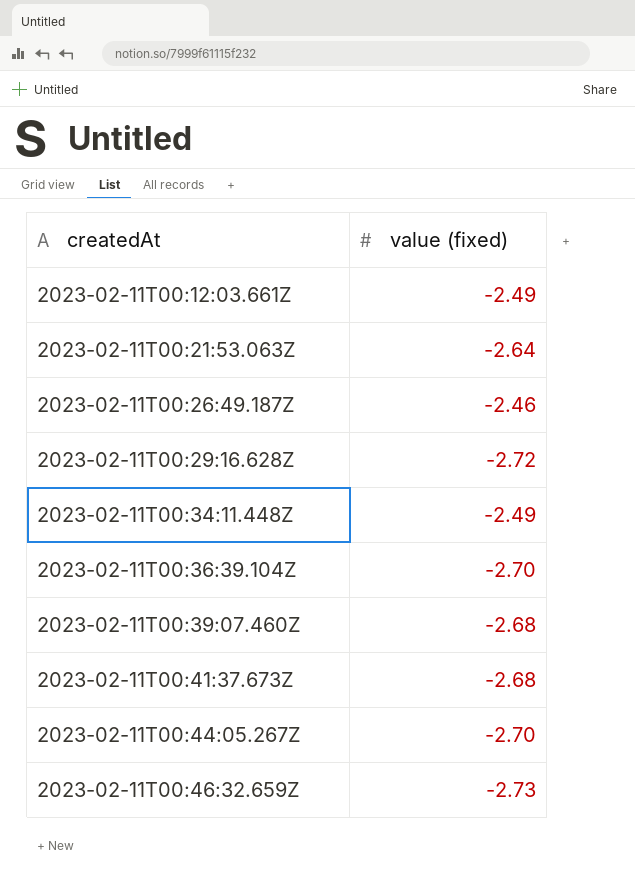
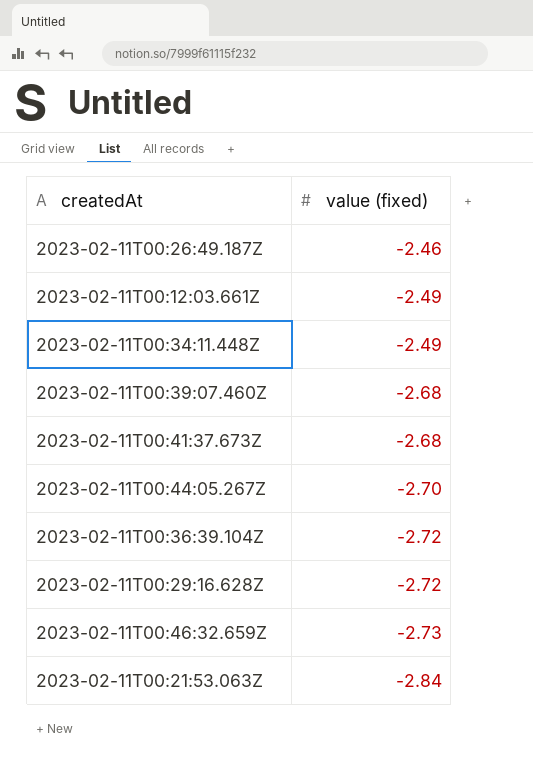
row order: createdAt ascending -> value (fixed) descending
2023-02-11T00:36:39.104Z | value (fixed): -2.70 -> -2.72
2023-02-11T00:21:53.063Z | value (fixed): -2.64 -> -2.84

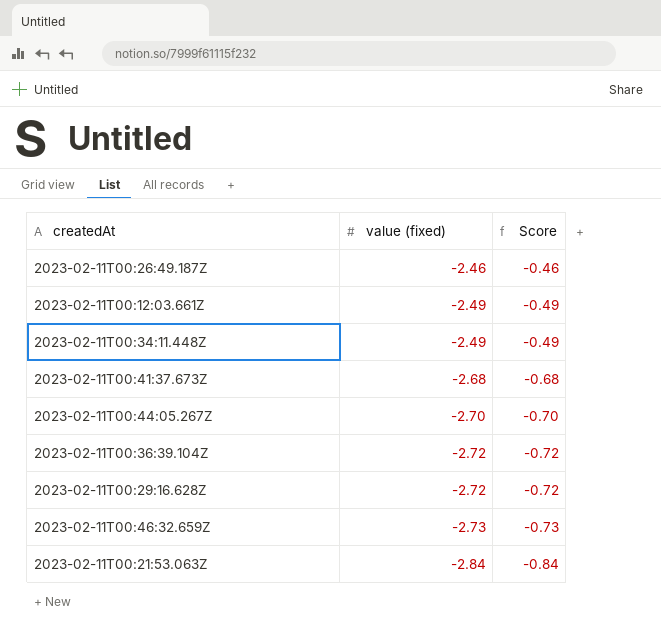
column Score | formula: none -> [value (fixed)] + 2
row 2023-02-11T00:39:07.460Z: -2.68 -> none

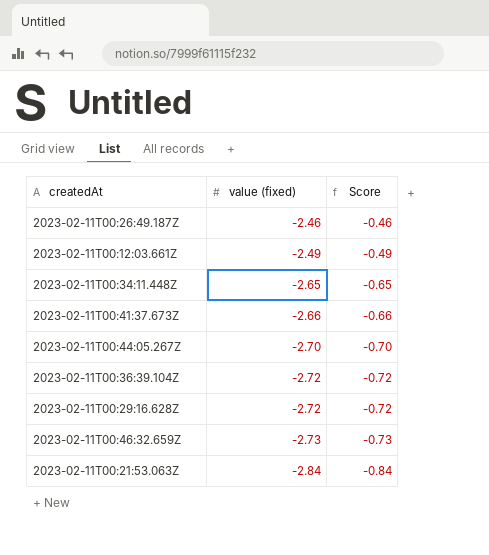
2023-02-11T00:34:11.448Z | value (fixed): -2.49 -> -2.65
2023-02-11T00:34:11.448Z | Score: -0.49 -> -0.65
2023-02-11T00:41:37.673Z | value (fixed): -2.68 -> -2.66
2023-02-11T00:41:37.673Z | Score: -0.68 -> -0.66

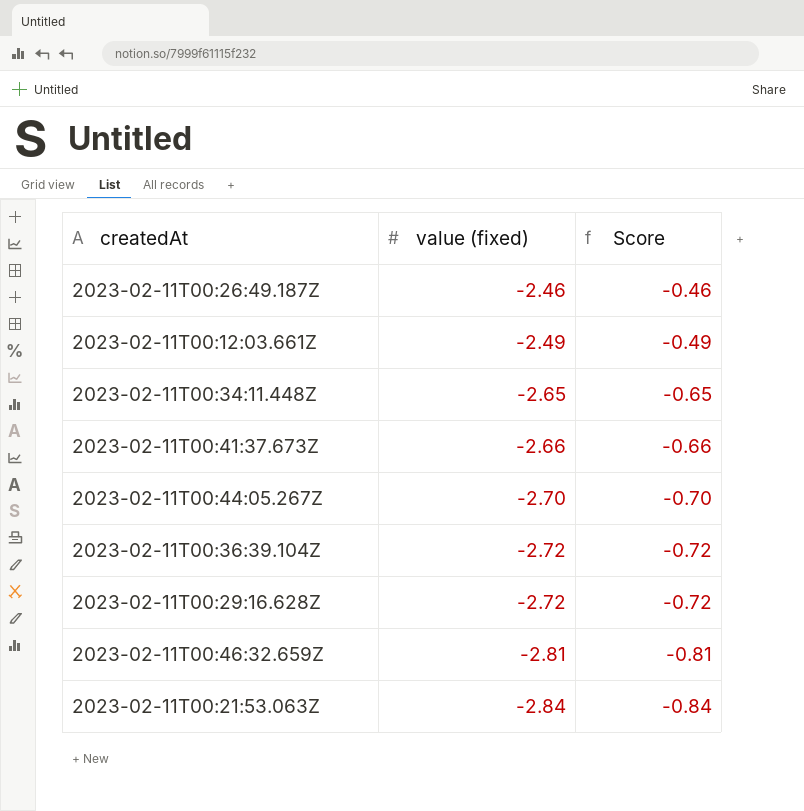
2023-02-11T00:46:32.659Z | value (fixed): -2.73 -> -2.81
2023-02-11T00:46:32.659Z | Score: -0.73 -> -0.81

